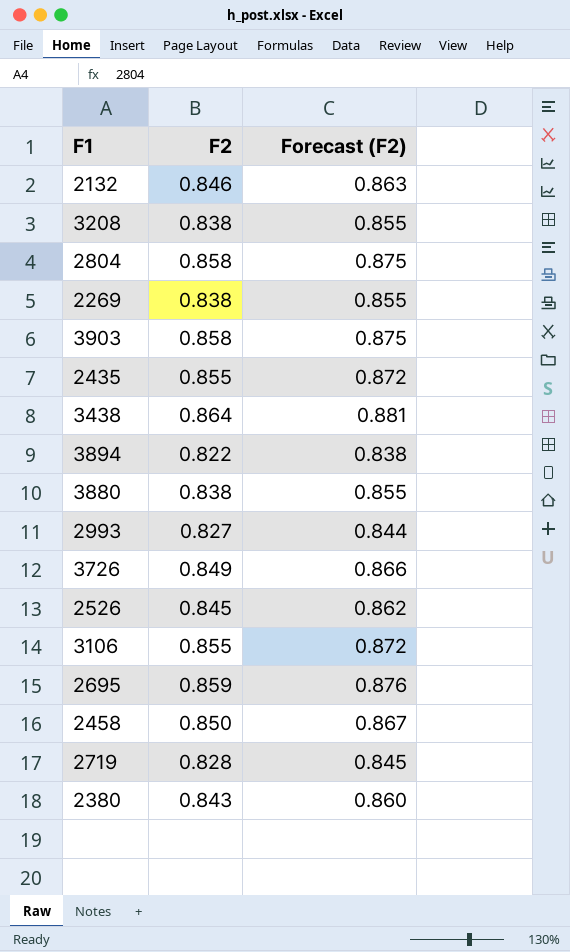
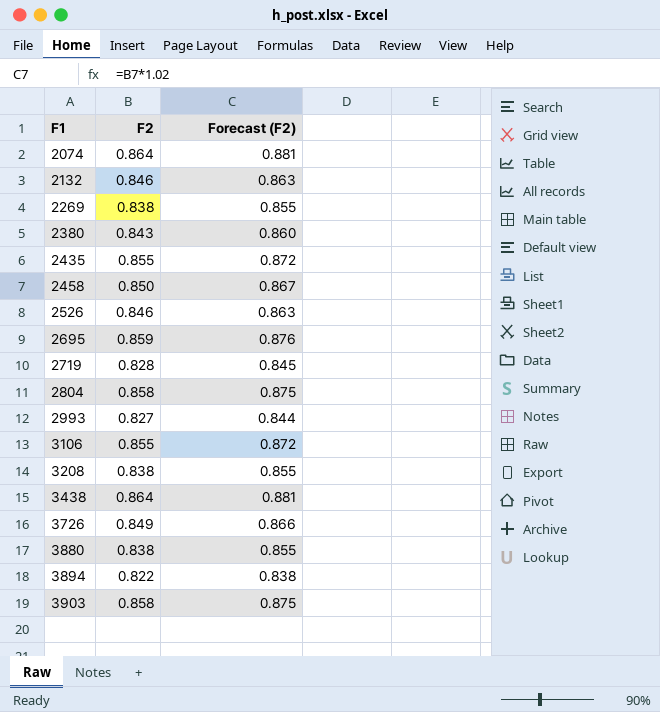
row order: none -> F1 ascending
row 2074: none -> 0.864 | 0.881
2526 | F2: 0.845 -> 0.846
2526 | Forecast (F2): 0.862 -> 0.863

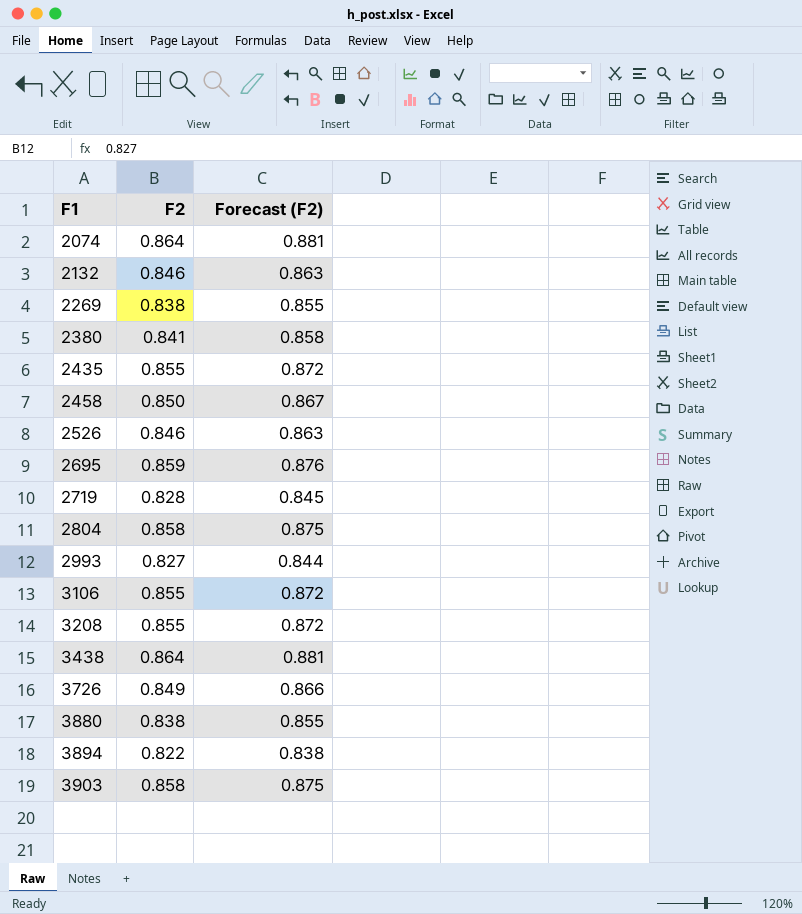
2380 | F2: 0.843 -> 0.841
2380 | Forecast (F2): 0.860 -> 0.858
3208 | F2: 0.838 -> 0.855
3208 | Forecast (F2): 0.855 -> 0.872

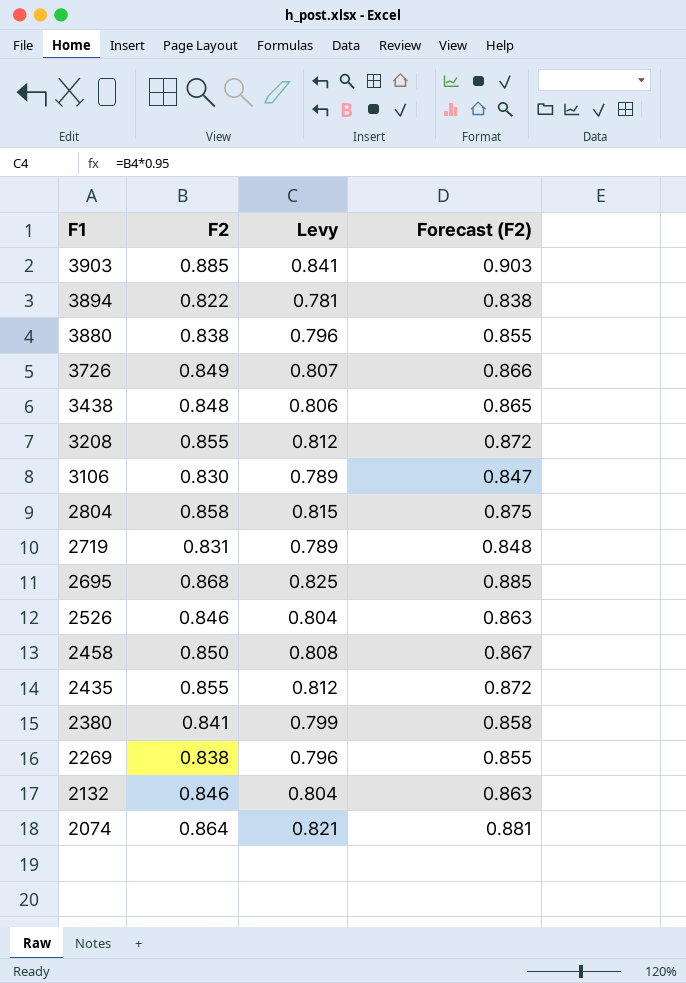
row order: F1 ascending -> F1 descending
column Levy | formula: none -> [F2] * 0.95
row 2993: 0.827 | 0.844 -> none
3903 | F2: 0.858 -> 0.885
3903 | Forecast (F2): 0.875 -> 0.903
3438 | F2: 0.864 -> 0.848
3438 | Forecast (F2): 0.881 -> 0.865
3106 | F2: 0.855 -> 0.830
3106 | Forecast (F2): 0.872 -> 0.847
2719 | F2: 0.828 -> 0.831
2719 | Forecast (F2): 0.845 -> 0.848
2695 | F2: 0.859 -> 0.868
2695 | Forecast (F2): 0.876 -> 0.885

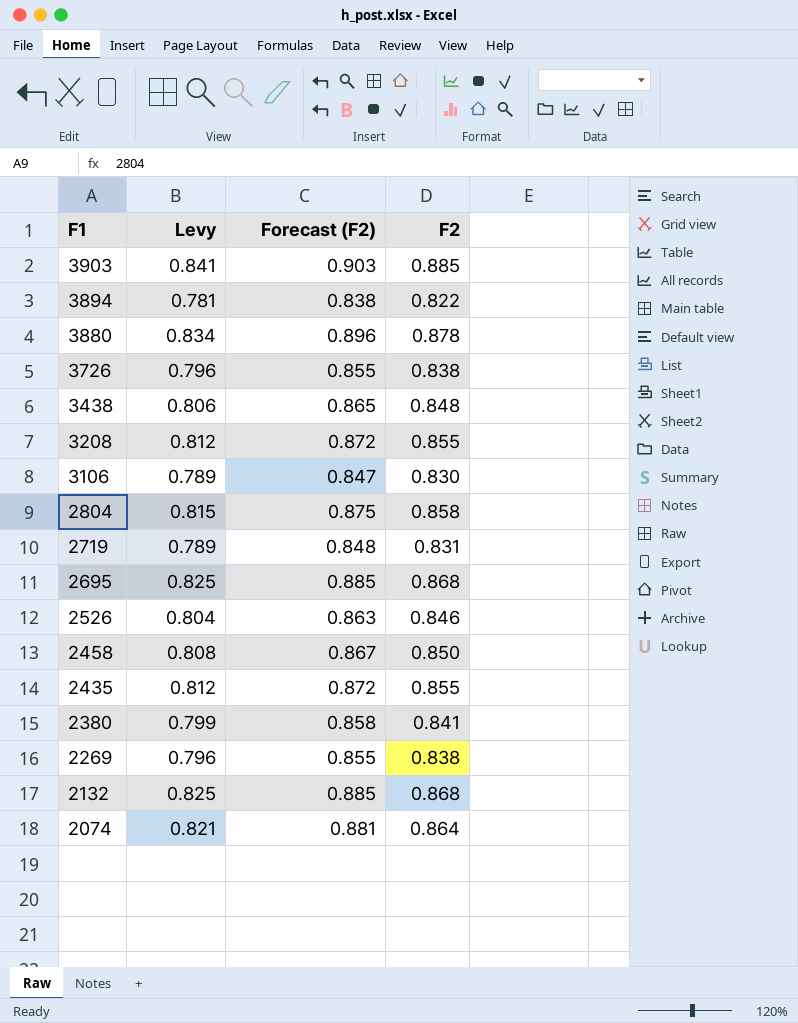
column F2 | position: 2 -> 4
3880 | Levy: 0.796 -> 0.834
3880 | Forecast (F2): 0.855 -> 0.896
3880 | F2: 0.838 -> 0.878
3726 | Levy: 0.807 -> 0.796
3726 | Forecast (F2): 0.866 -> 0.855
3726 | F2: 0.849 -> 0.838
2132 | Levy: 0.804 -> 0.825
2132 | Forecast (F2): 0.863 -> 0.885
2132 | F2: 0.846 -> 0.868

